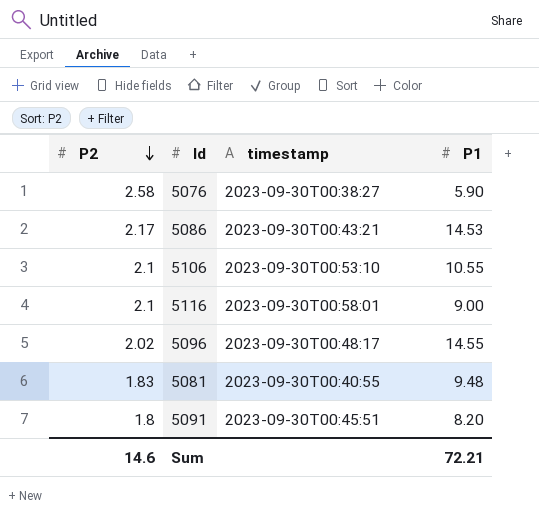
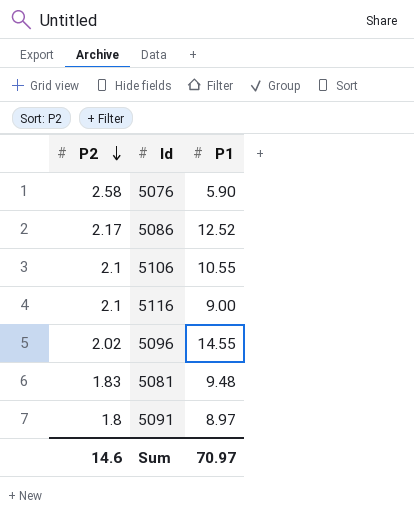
column timestamp | position: 3 -> none
5086 | P1: 14.53 -> 12.52
5091 | P1: 8.20 -> 8.97
Sum | P1: 72.21 -> 70.97

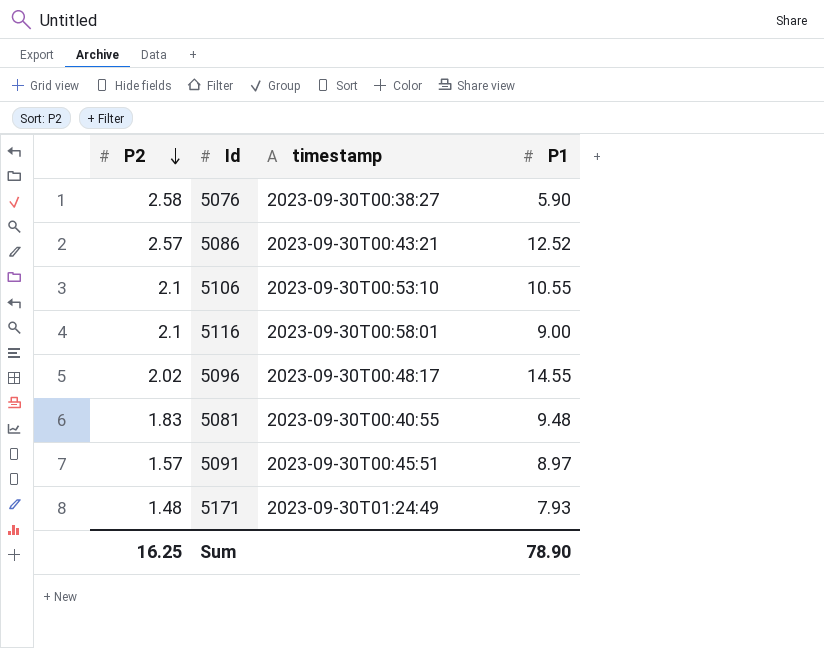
column timestamp | position: none -> 3
5086 | P2: 2.17 -> 2.57
5091 | P2: 1.8 -> 1.57
row 5171: none -> 1.48 | 2023-09-30T01:24:49 | 7.93
Sum | P2: 14.6 -> 16.25
Sum | P1: 70.97 -> 78.90

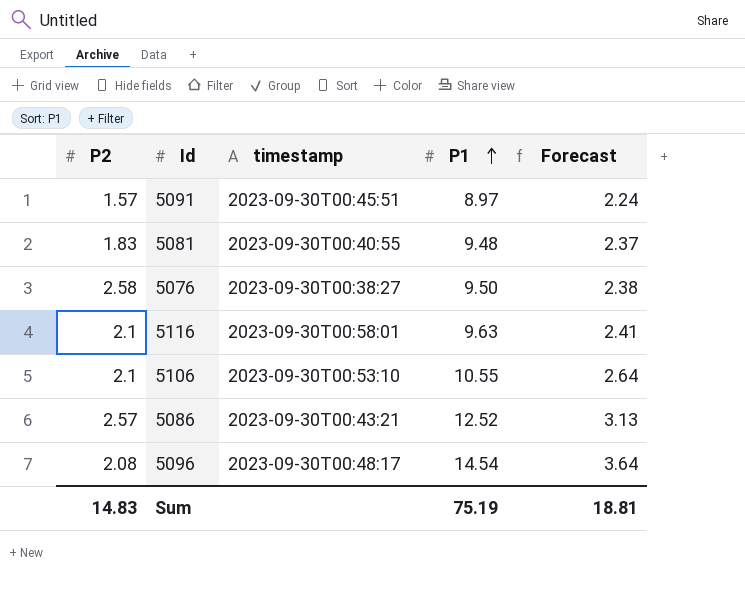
row order: P2 descending -> P1 ascending
column Forecast | formula: none -> [P1] * 0.25
row 5171: 1.48 | 2023-09-30T01:24:49 | 7.93 -> none
5076 | P1: 5.90 -> 9.50
5116 | P1: 9.00 -> 9.63
5096 | P2: 2.02 -> 2.08
5096 | P1: 14.55 -> 14.54
Sum | P2: 16.25 -> 14.83
Sum | P1: 78.90 -> 75.19

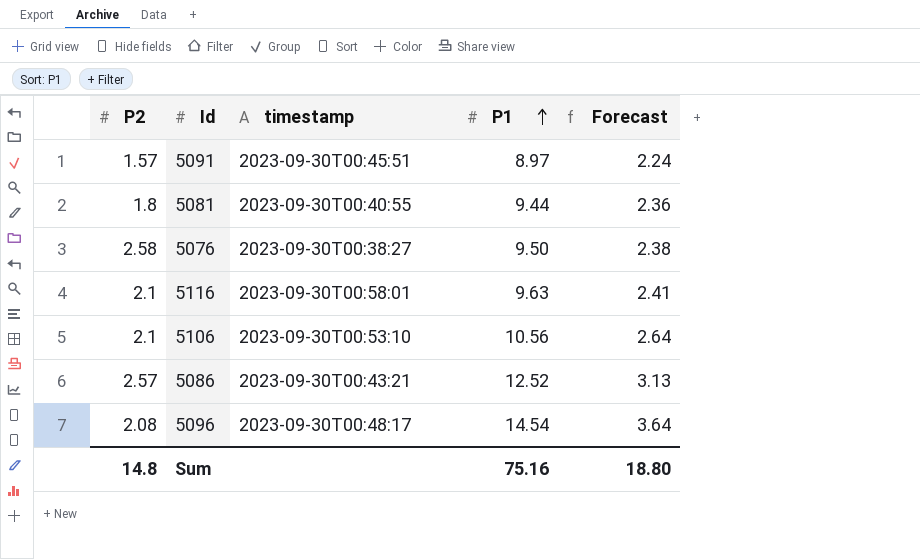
5081 | P2: 1.83 -> 1.8
5081 | P1: 9.48 -> 9.44
5081 | Forecast: 2.37 -> 2.36
5106 | P1: 10.55 -> 10.56
Sum | P2: 14.83 -> 14.8
Sum | P1: 75.19 -> 75.16
Sum | Forecast: 18.81 -> 18.80

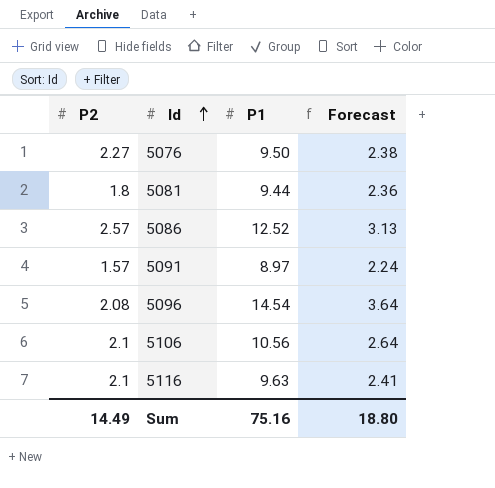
row order: P1 ascending -> Id ascending
column timestamp | position: 3 -> none
5076 | P2: 2.58 -> 2.27
Sum | P2: 14.8 -> 14.49

